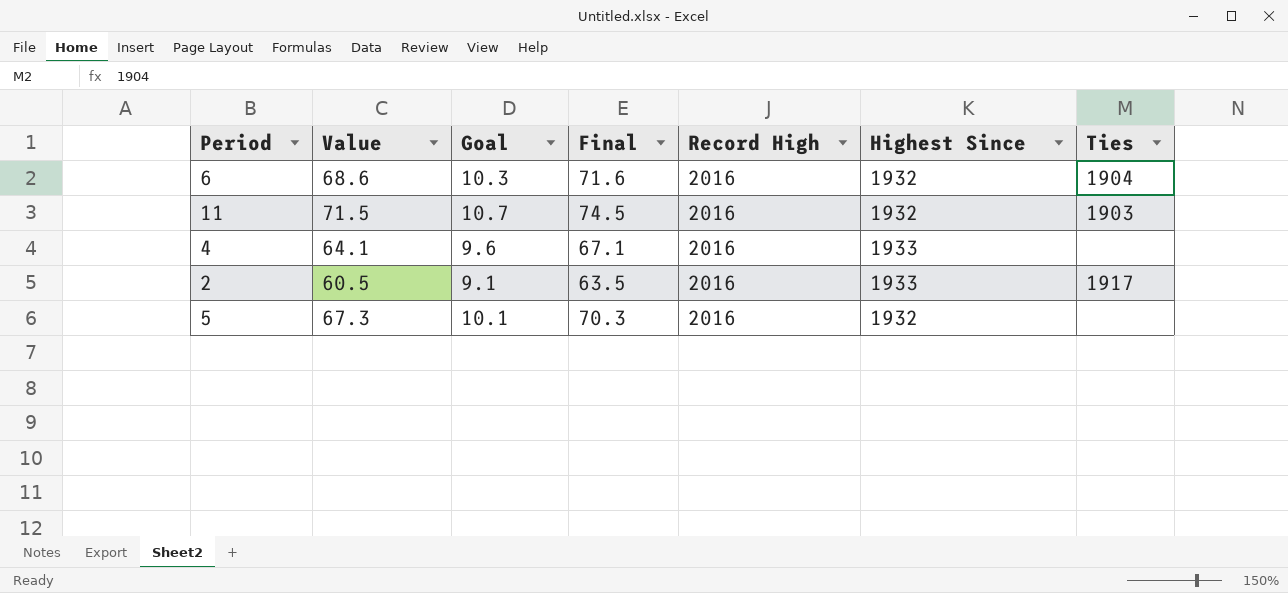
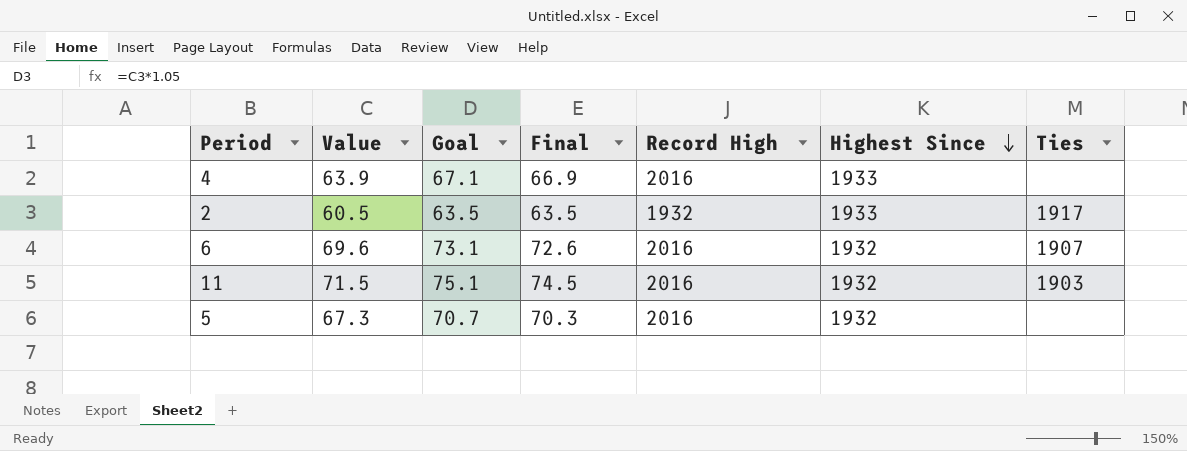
row order: none -> Highest Since descending
column Goal | formula: [Value] * 0.15 -> [Value] * 1.05
4 | Value: 64.1 -> 63.9
4 | Final: 67.1 -> 66.9
2 | Record High: 2016 -> 1932
6 | Value: 68.6 -> 69.6
6 | Final: 71.6 -> 72.6
6 | Ties: 1904 -> 1907

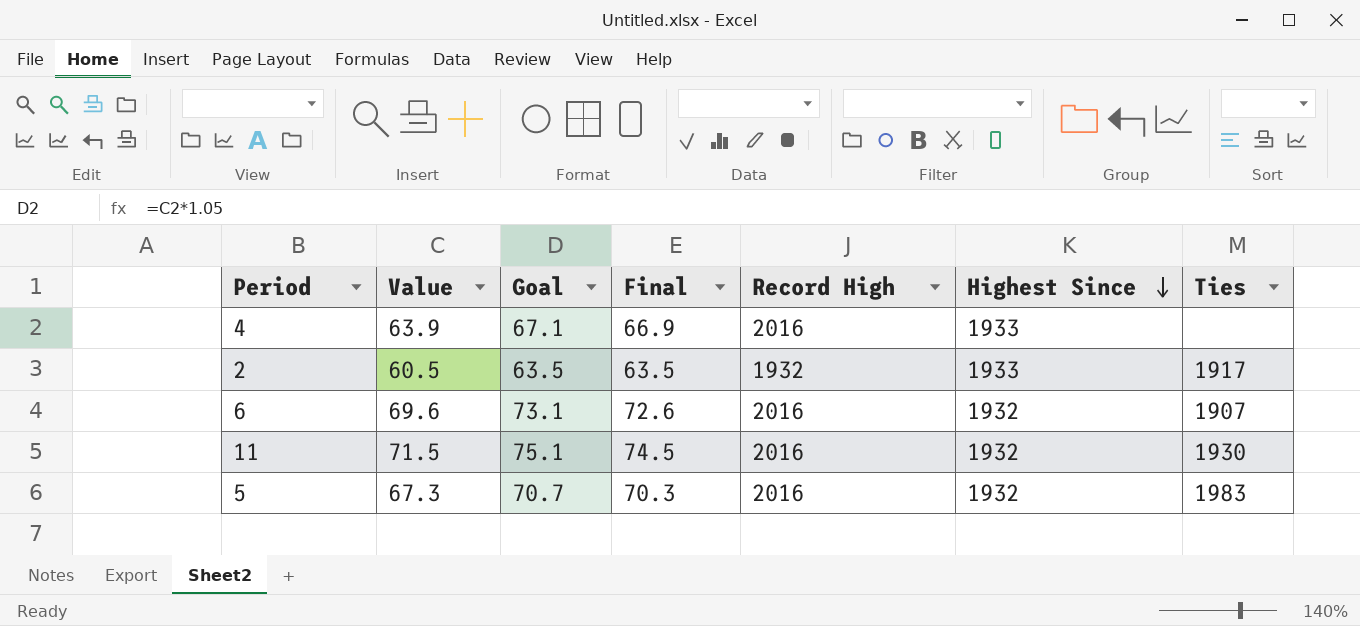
11 | Ties: 1903 -> 1930
5 | Ties: none -> 1983

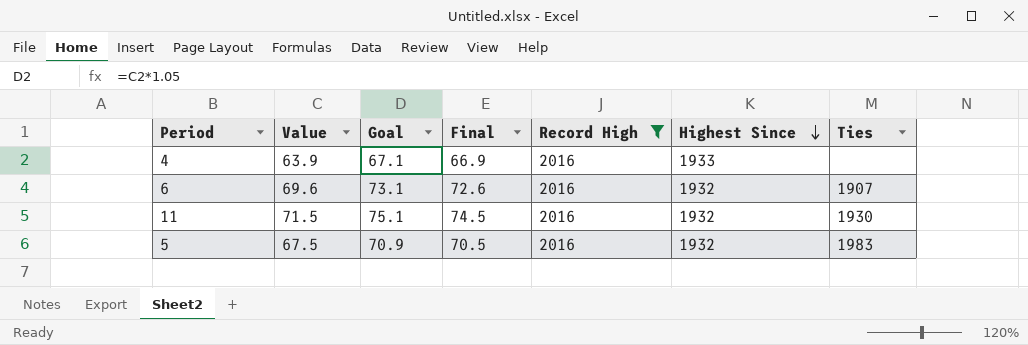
filter: none -> Record High = 2016
5 | Value: 67.3 -> 67.5
5 | Goal: 70.7 -> 70.9
5 | Final: 70.3 -> 70.5

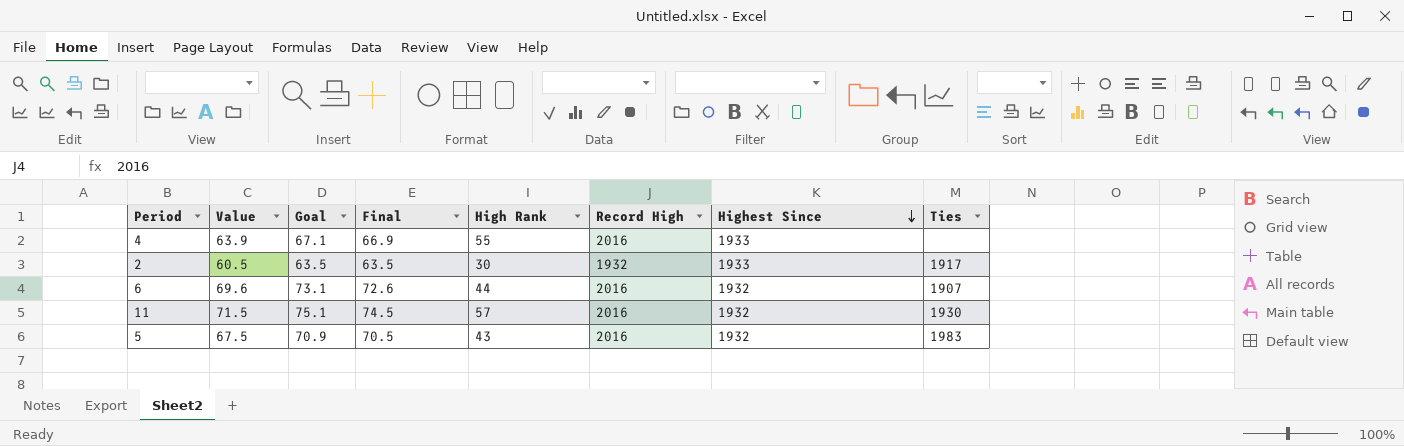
filter: Record High = 2016 -> none
column High Rank | position: none -> 5

